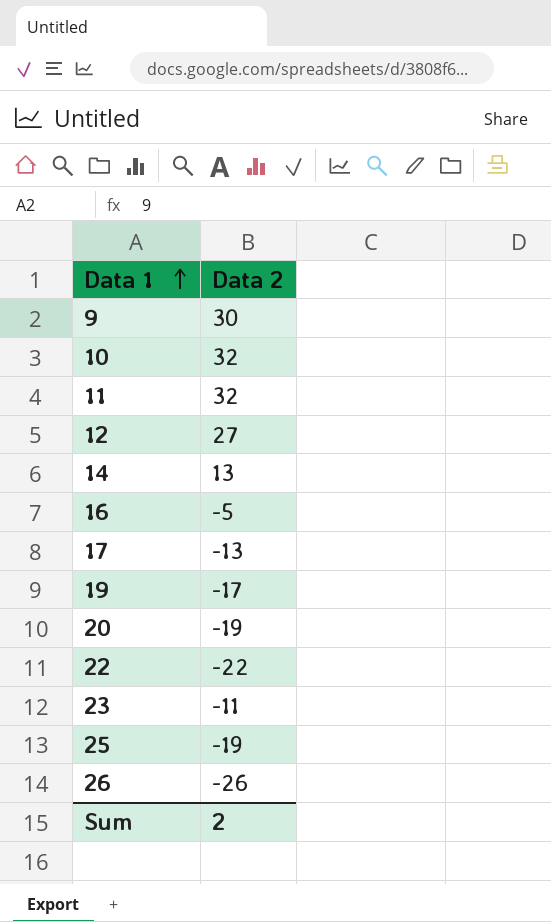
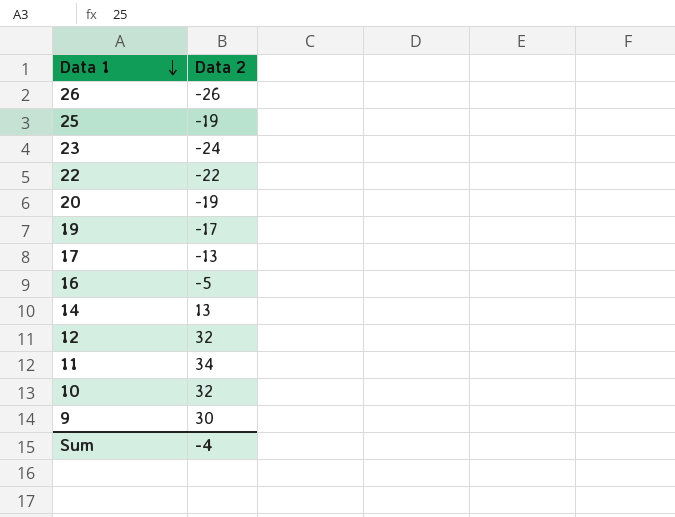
row order: Data 1 ascending -> Data 1 descending
23 | Data 2: -11 -> -24
12 | Data 2: 27 -> 32
11 | Data 2: 32 -> 34
Sum | Data 2: 2 -> -4

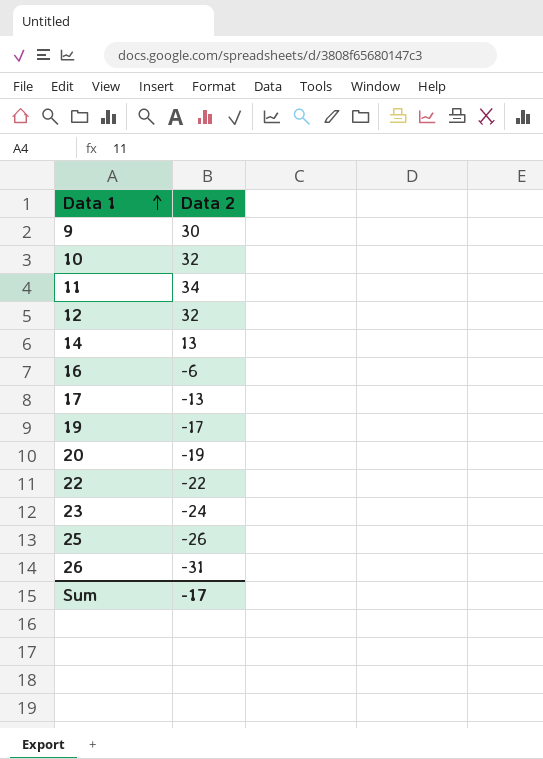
row order: Data 1 descending -> Data 1 ascending
16 | Data 2: -5 -> -6
25 | Data 2: -19 -> -26
26 | Data 2: -26 -> -31
Sum | Data 2: -4 -> -17

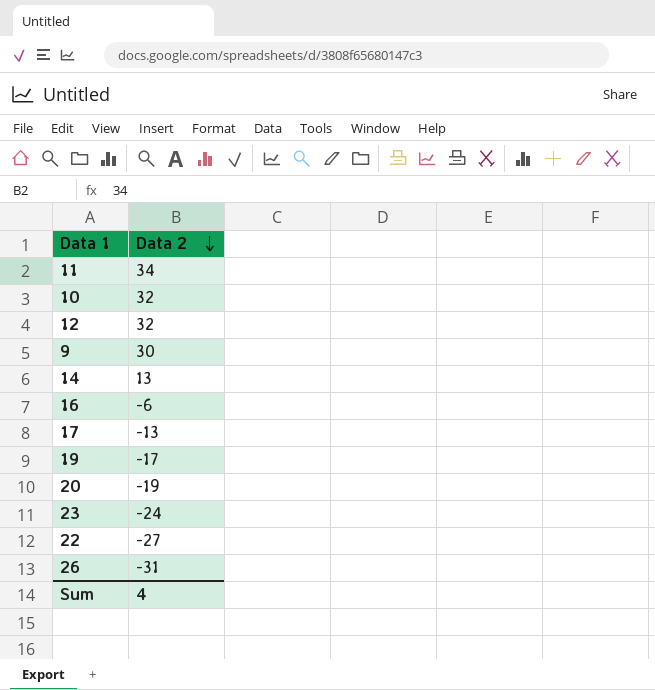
row order: Data 1 ascending -> Data 2 descending
row 25: -26 -> none
22 | Data 2: -22 -> -27
Sum | Data 2: -17 -> 4

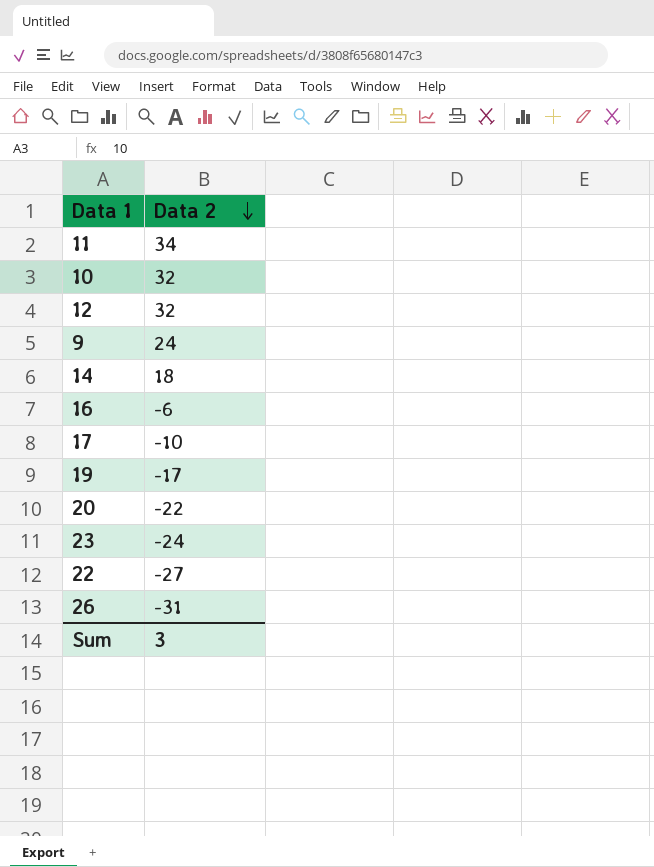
9 | Data 2: 30 -> 24
14 | Data 2: 13 -> 18
17 | Data 2: -13 -> -10
20 | Data 2: -19 -> -22
Sum | Data 2: 4 -> 3

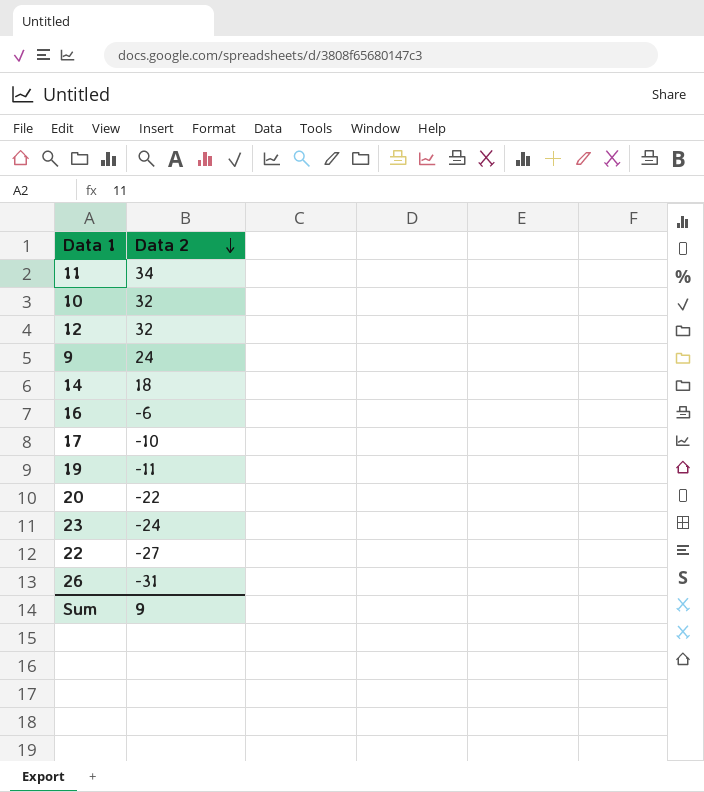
19 | Data 2: -17 -> -11
Sum | Data 2: 3 -> 9

